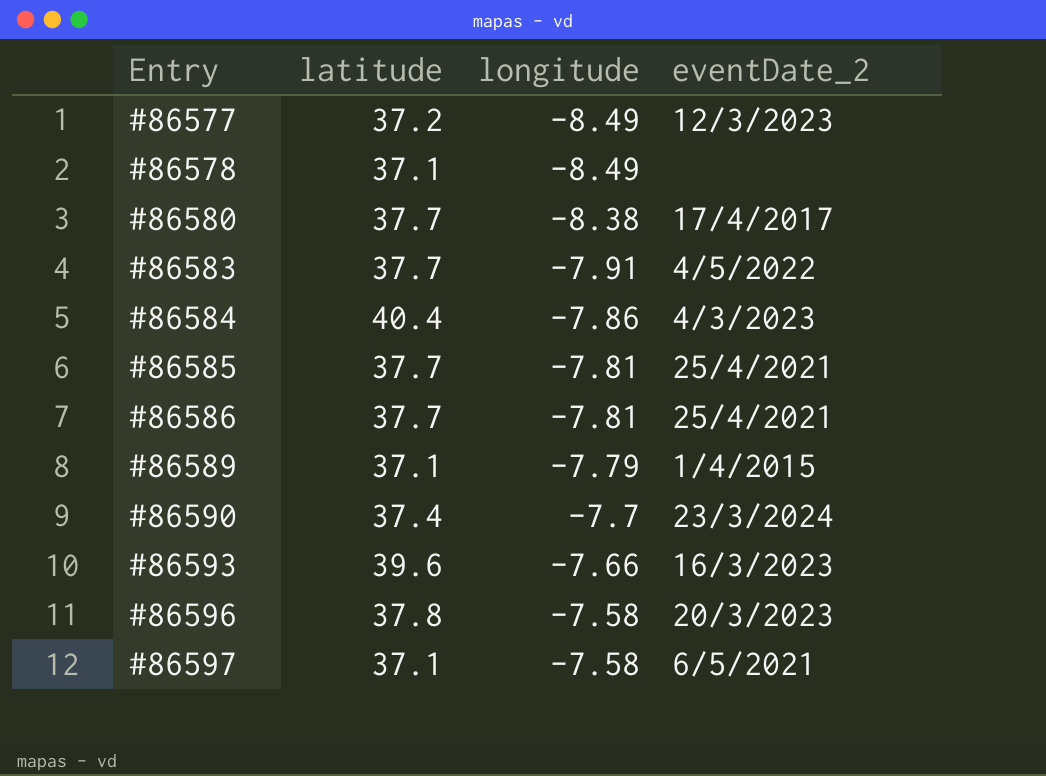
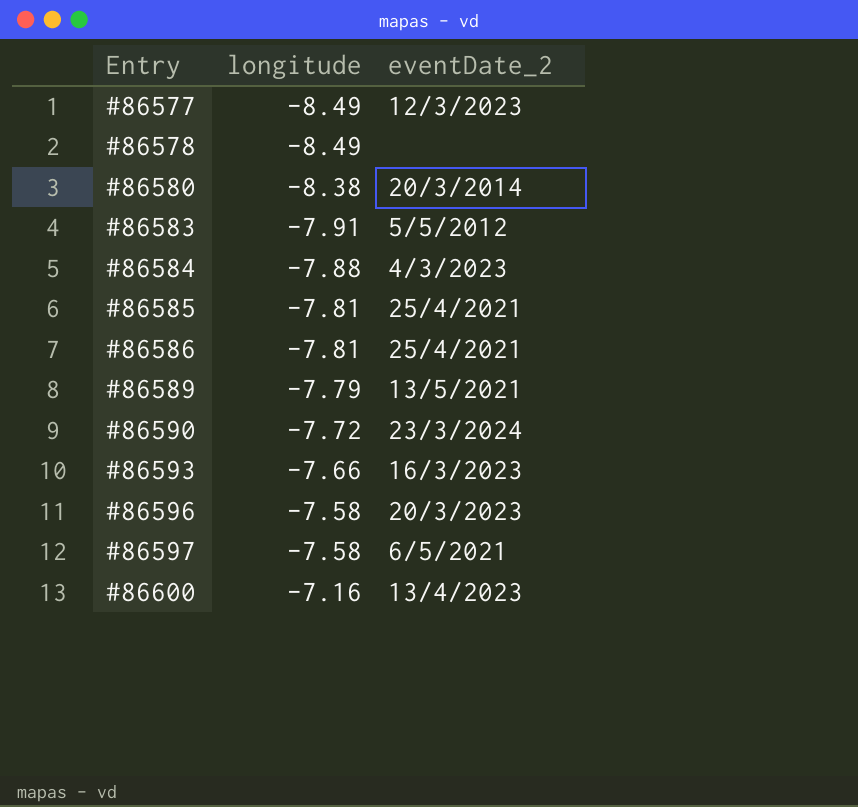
column latitude | position: 2 -> none
#86580 | eventDate_2: 17/4/2017 -> 20/3/2014
#86583 | eventDate_2: 4/5/2022 -> 5/5/2012
#86584 | longitude: -7.86 -> -7.88
#86589 | eventDate_2: 1/4/2015 -> 13/5/2021
#86590 | longitude: -7.7 -> -7.72
row #86600: none -> -7.16 | 13/4/2023

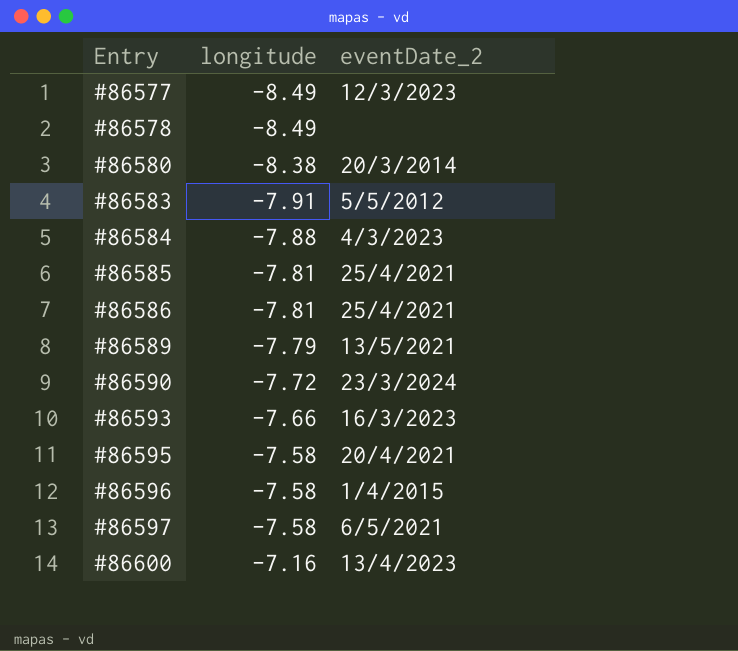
row #86595: none -> -7.58 | 20/4/2021
#86596 | eventDate_2: 20/3/2023 -> 1/4/2015

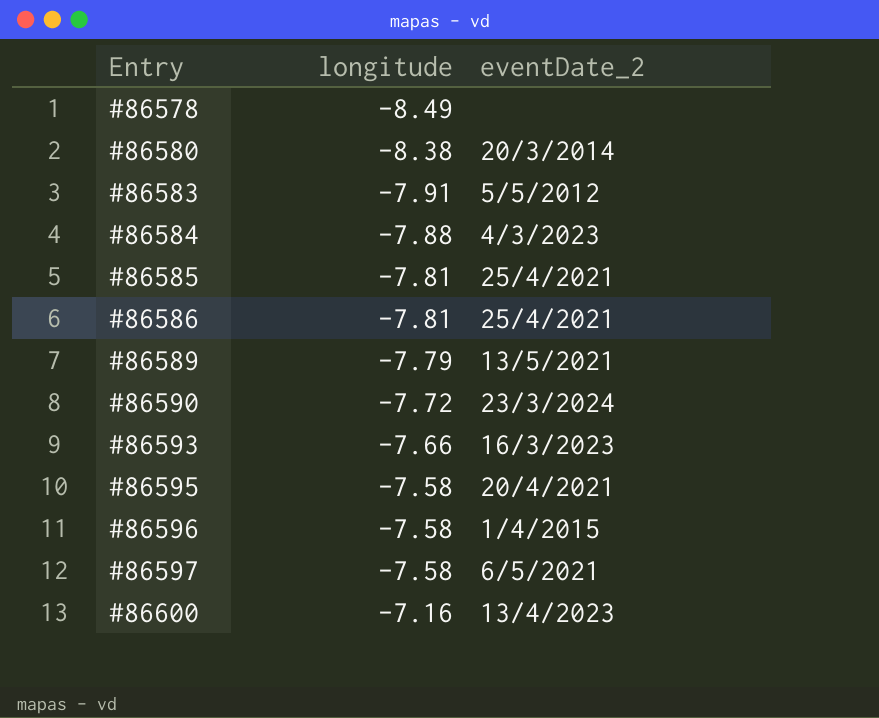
row #86577: -8.49 | 12/3/2023 -> none

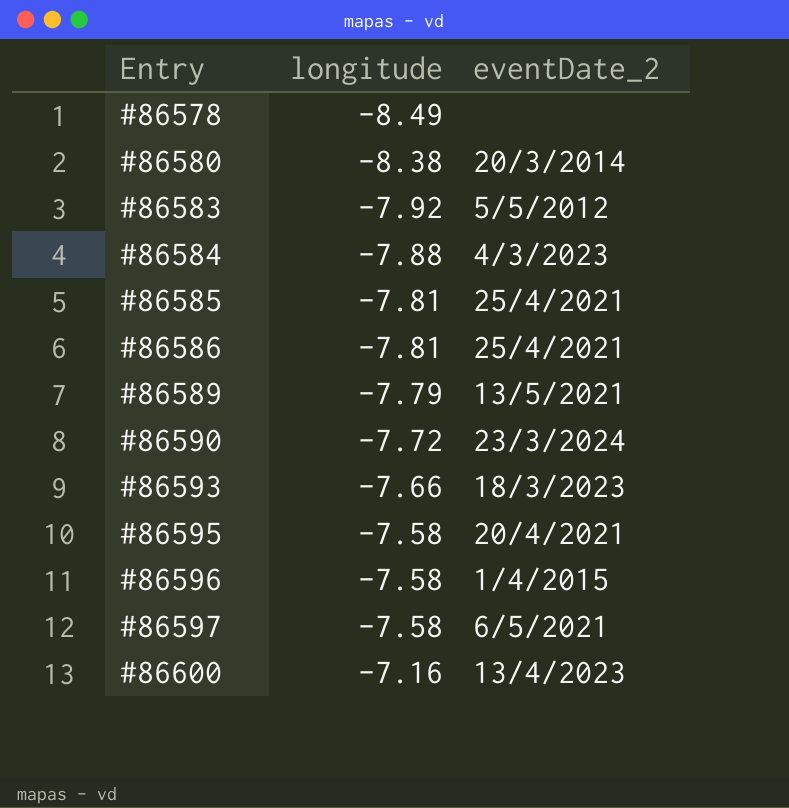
#86583 | longitude: -7.91 -> -7.92
#86593 | eventDate_2: 16/3/2023 -> 18/3/2023

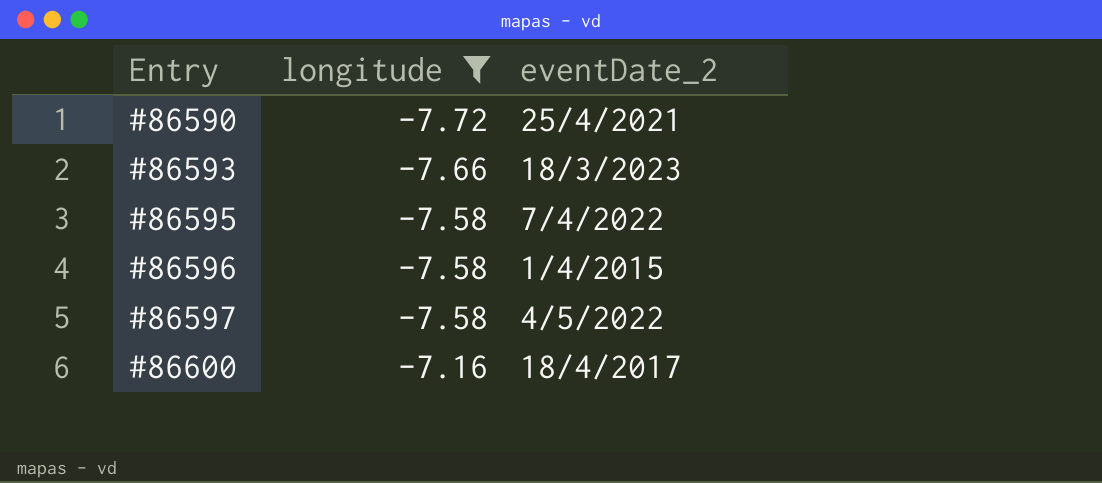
filter: none -> longitude >= -7.72
#86590 | eventDate_2: 23/3/2024 -> 25/4/2021
#86595 | eventDate_2: 20/4/2021 -> 7/4/2022
#86597 | eventDate_2: 6/5/2021 -> 4/5/2022
#86600 | eventDate_2: 13/4/2023 -> 18/4/2017

